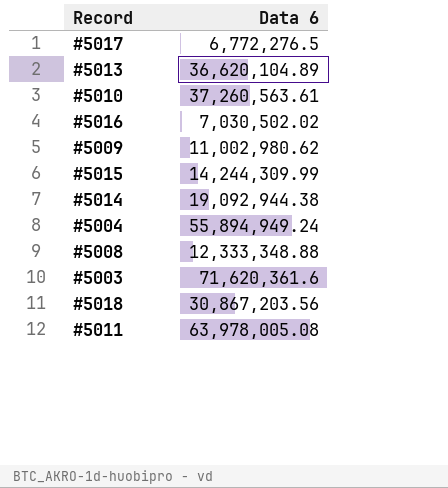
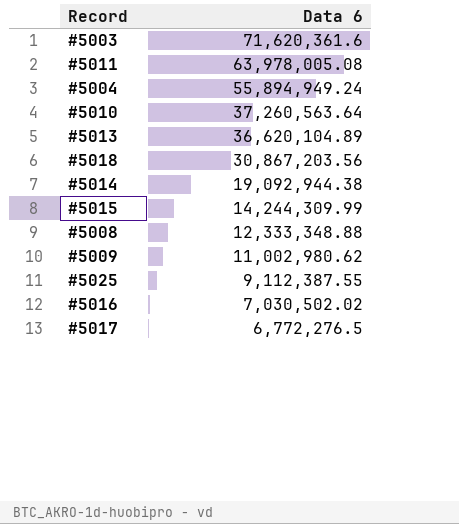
row order: none -> Data 6 descending
#5010 | Data 6: 37,260,563.61 -> 37,260,563.64
row #5025: none -> 9,112,387.55

